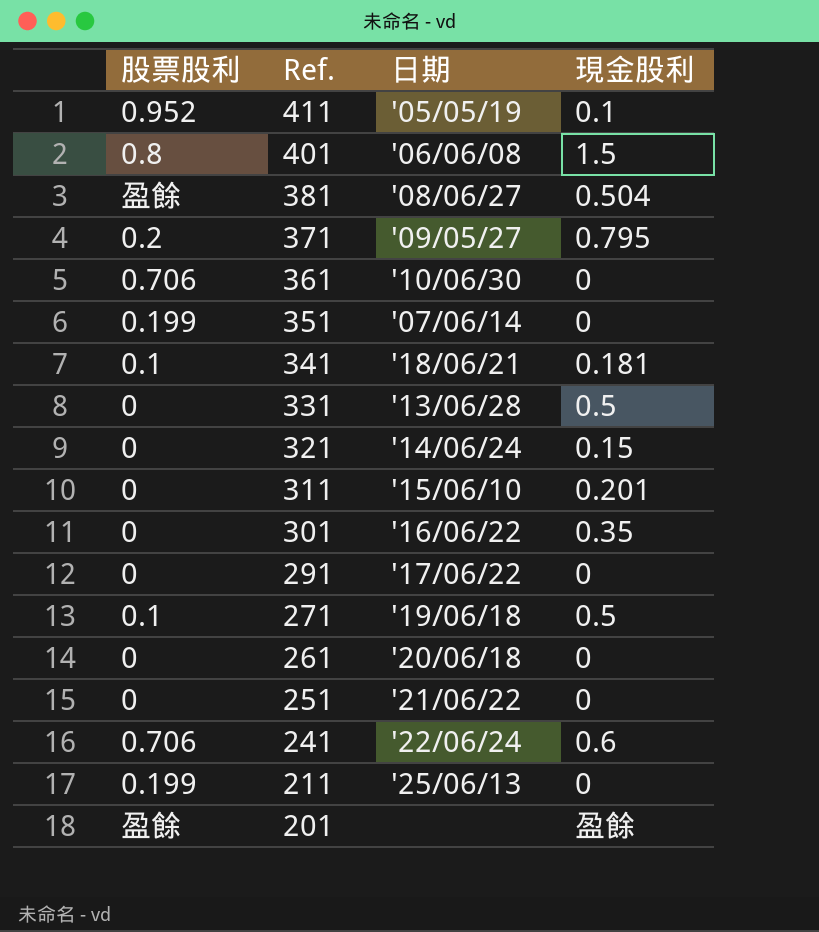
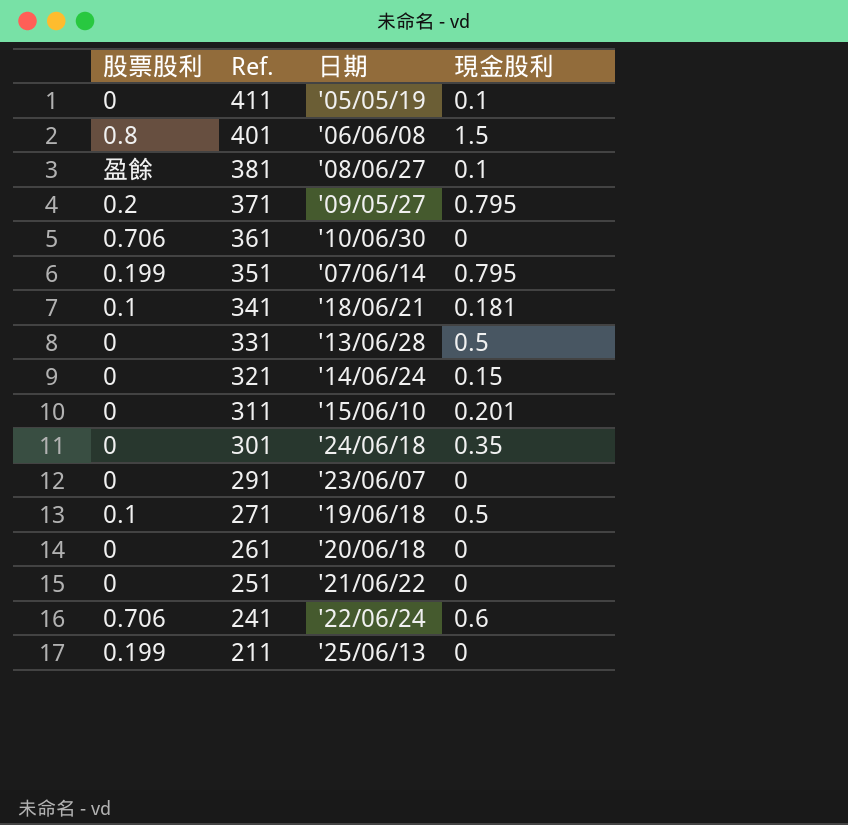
row 201: 盈餘 | none | 盈餘 -> none
411 | 股票股利: 0.952 -> 0
381 | 現金股利: 0.504 -> 0.1
351 | 現金股利: 0 -> 0.795
301 | 日期: '16/06/22 -> '24/06/18
291 | 日期: '17/06/22 -> '23/06/07

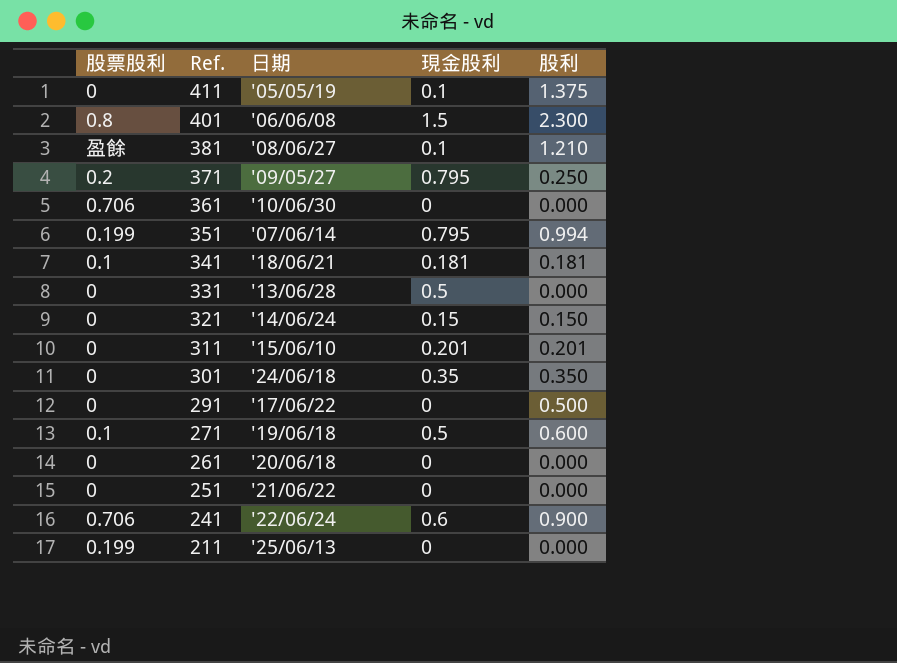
column 股利 | position: none -> 5
291 | 日期: '23/06/07 -> '17/06/22

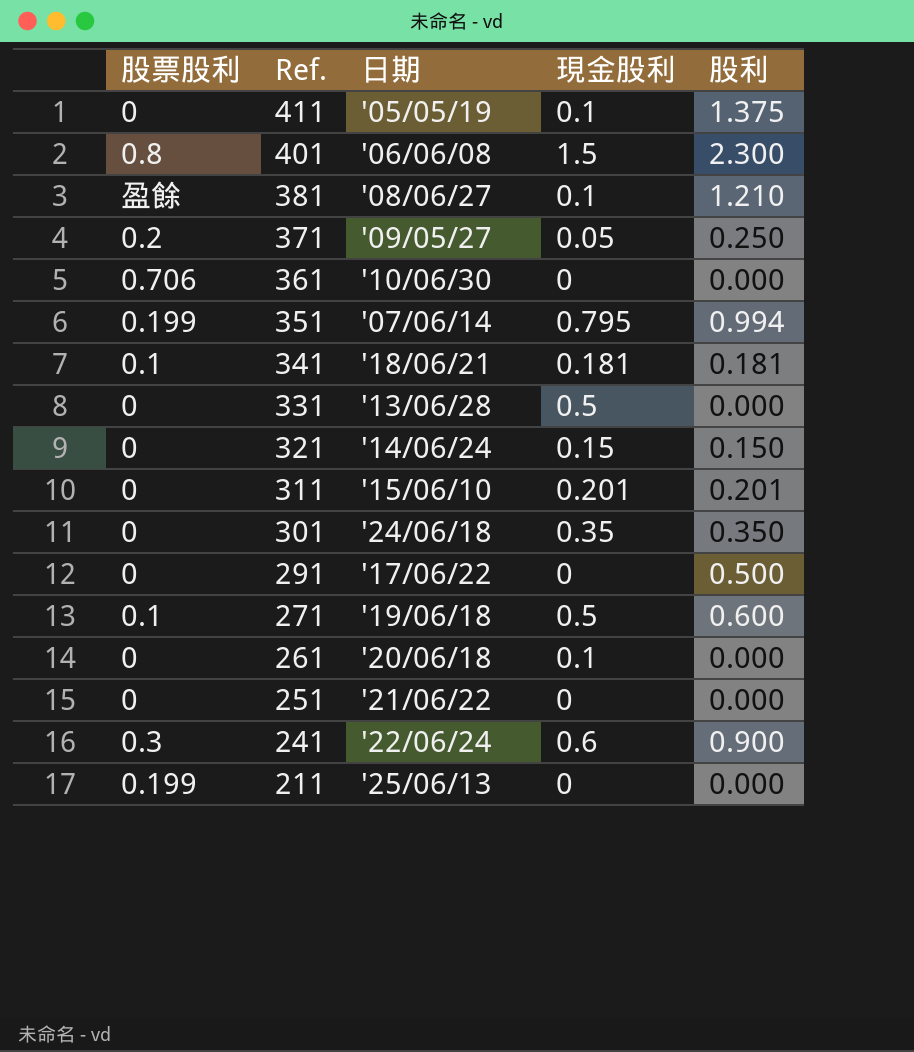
371 | 現金股利: 0.795 -> 0.05
261 | 現金股利: 0 -> 0.1
241 | 股票股利: 0.706 -> 0.3

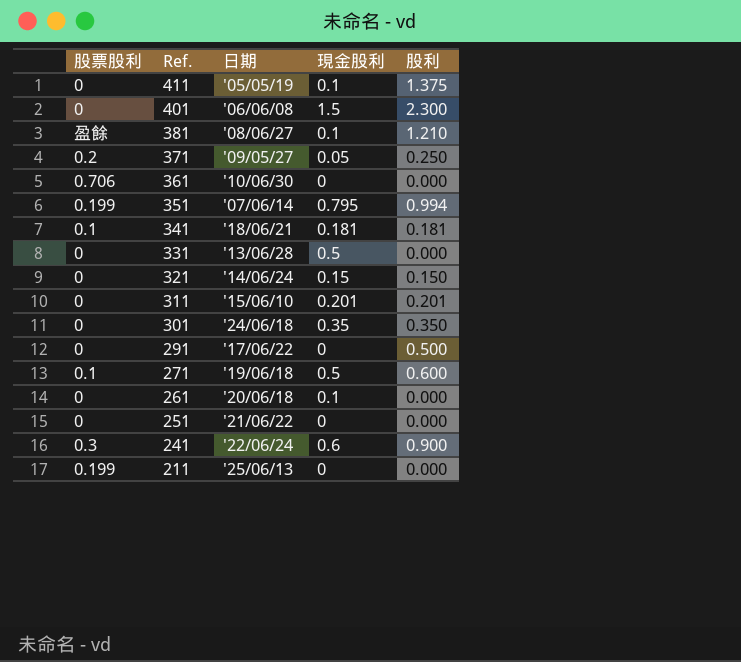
401 | 股票股利: 0.8 -> 0

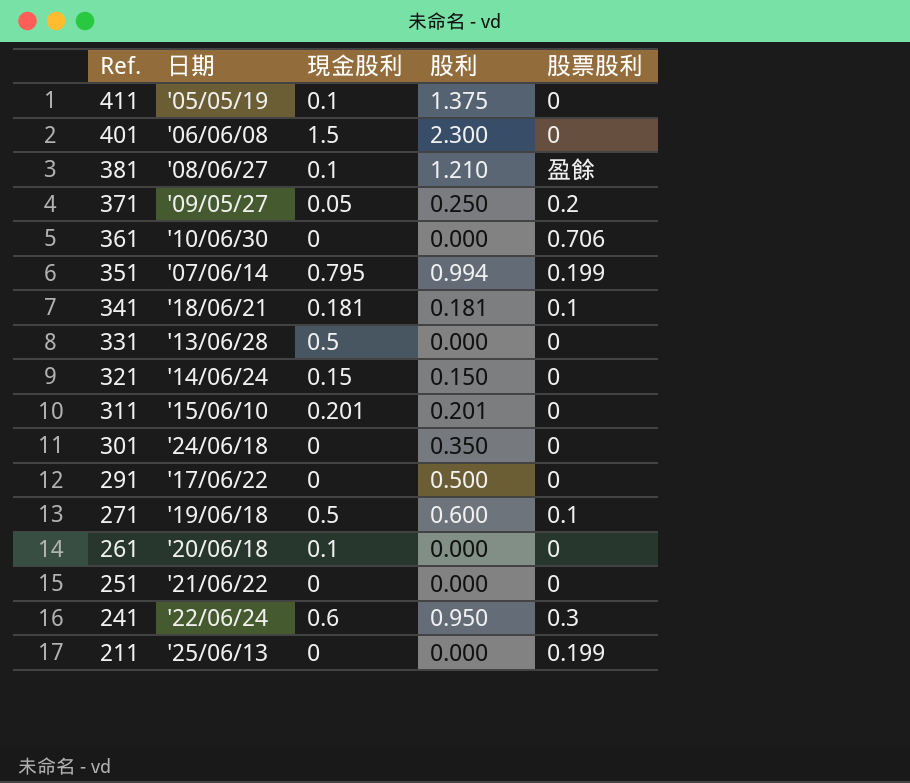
column 股票股利 | position: 1 -> 5
301 | 現金股利: 0.35 -> 0
241 | 股利: 0.900 -> 0.950

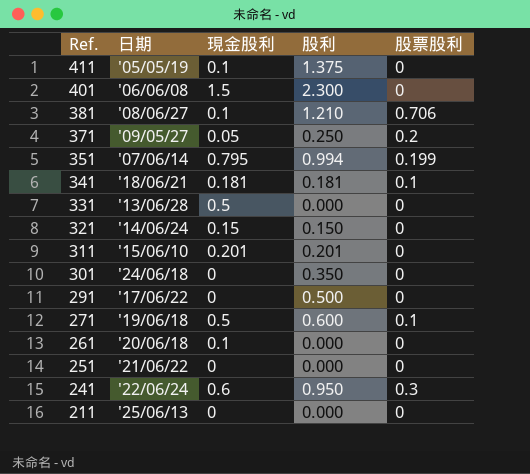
row 361: '10/06/30 | 0 | 0.000 | 0.706 -> none
381 | 股票股利: 盈餘 -> 0.706
211 | 股票股利: 0.199 -> 0

